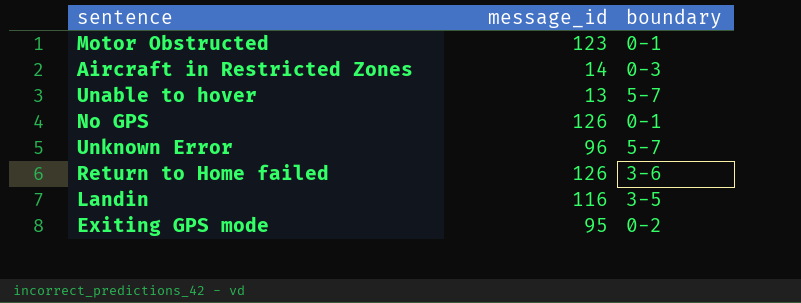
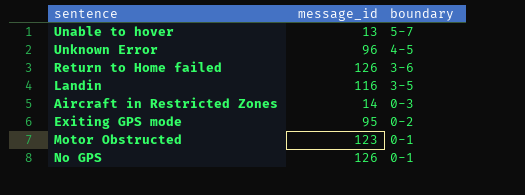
row order: none -> boundary descending
Unknown Error | boundary: 5-7 -> 4-5

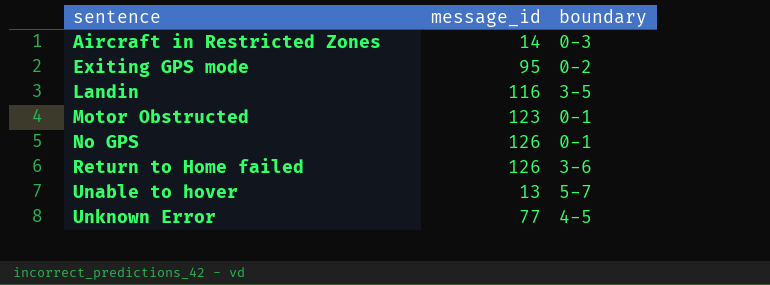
row order: boundary descending -> sentence ascending
Unknown Error | message_id: 96 -> 77

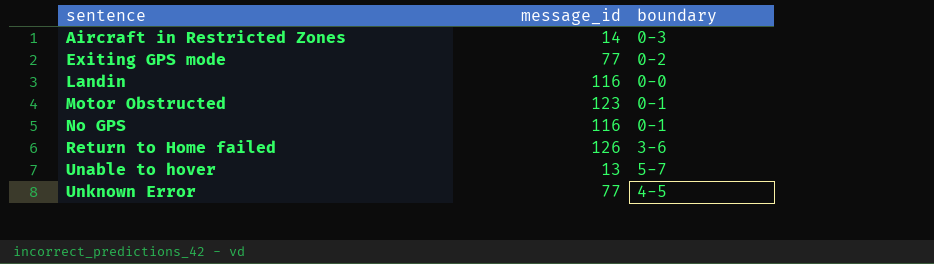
Exiting GPS mode | message_id: 95 -> 77
Landin | boundary: 3-5 -> 0-0
No GPS | message_id: 126 -> 116

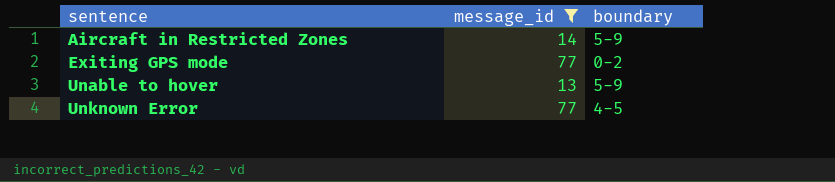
filter: none -> message_id <= 77
Aircraft in Restricted Zones | boundary: 0-3 -> 5-9
Unable to hover | boundary: 5-7 -> 5-9

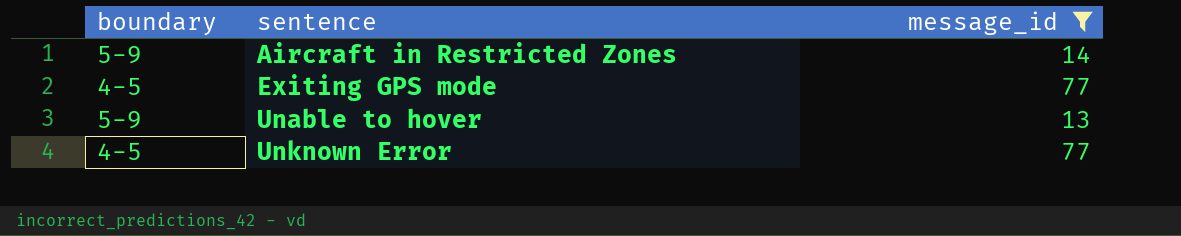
column boundary | position: 3 -> 1
Exiting GPS mode | boundary: 0-2 -> 4-5

